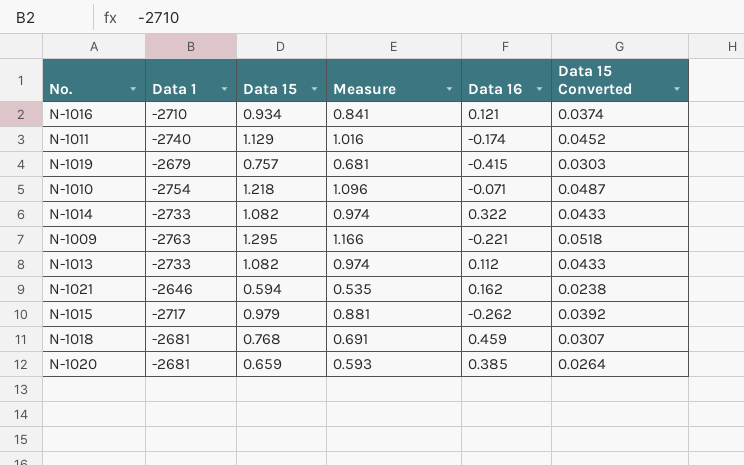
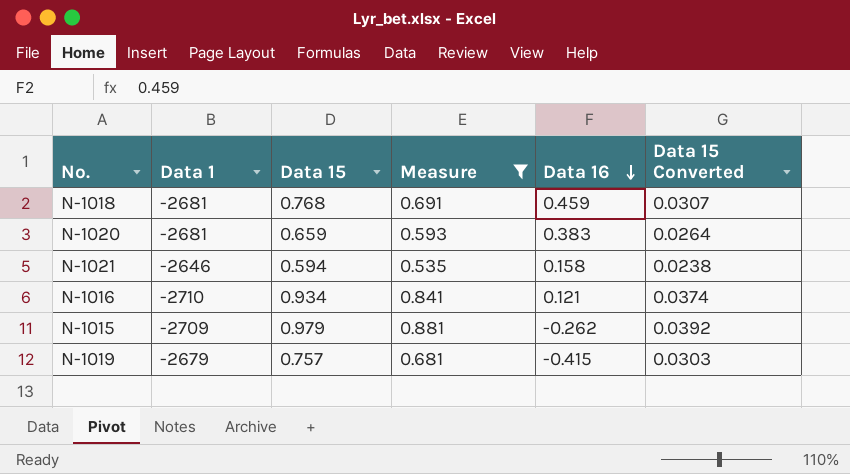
filter: none -> Measure <= 0.881
row order: none -> Data 16 descending
N-1020 | Data 16: 0.385 -> 0.383
N-1021 | Data 16: 0.162 -> 0.158
N-1015 | Data 1: -2717 -> -2709

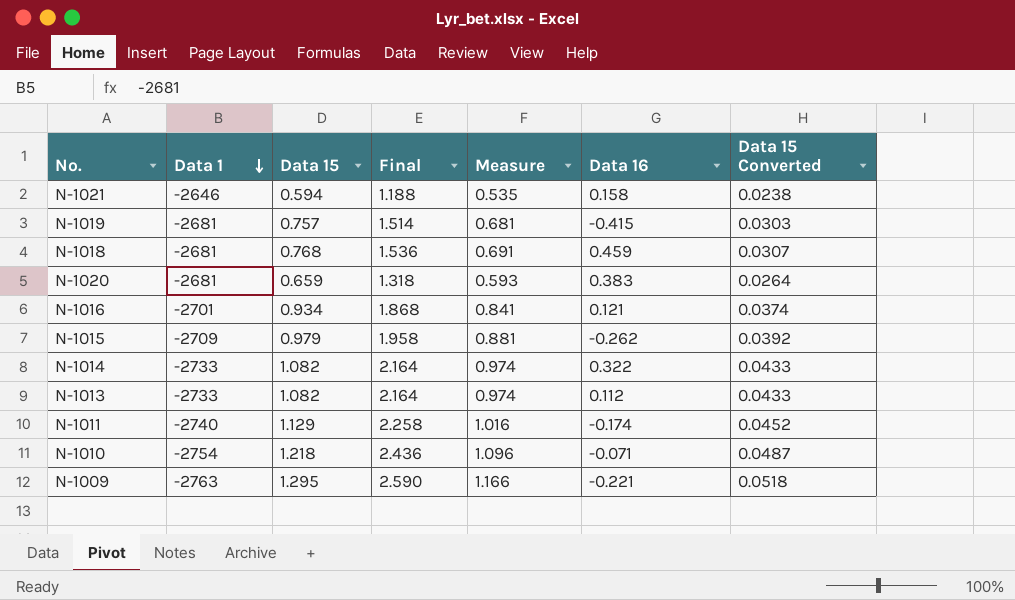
filter: Measure <= 0.881 -> none
row order: Data 16 descending -> Data 1 descending
column Final | formula: none -> [Data 15] * 2
N-1019 | Data 1: -2679 -> -2681
N-1016 | Data 1: -2710 -> -2701

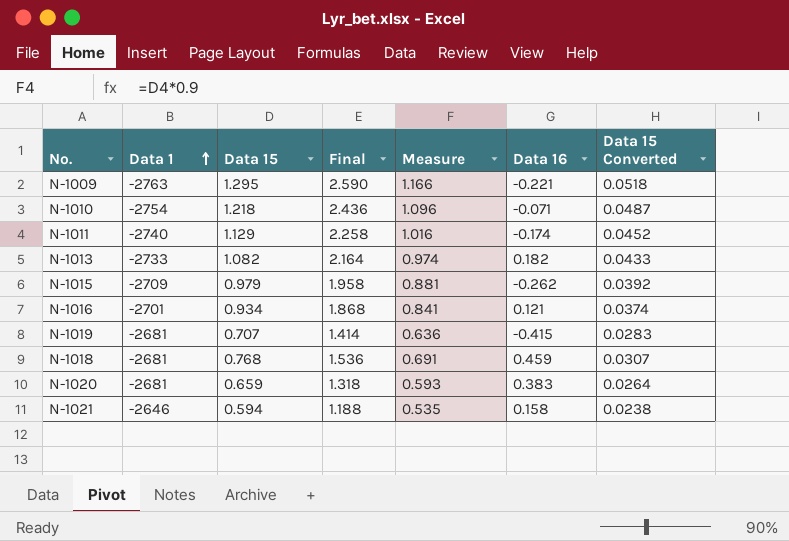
row order: Data 1 descending -> Data 1 ascending
row N-1014: -2733 | 1.082 | 2.164 | 0.974 | 0.322 | 0.0433 -> none
N-1013 | Data 16: 0.112 -> 0.182
N-1019 | Data 15: 0.757 -> 0.707
N-1019 | Final: 1.514 -> 1.414
N-1019 | Measure: 0.681 -> 0.636
N-1019 | Data 15 Converted: 0.0303 -> 0.0283

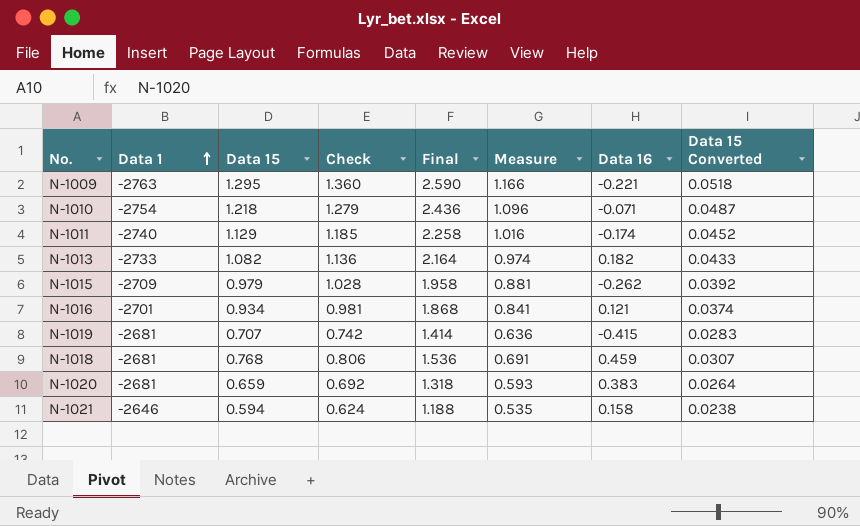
column Check | formula: none -> [Data 15] * 1.05

